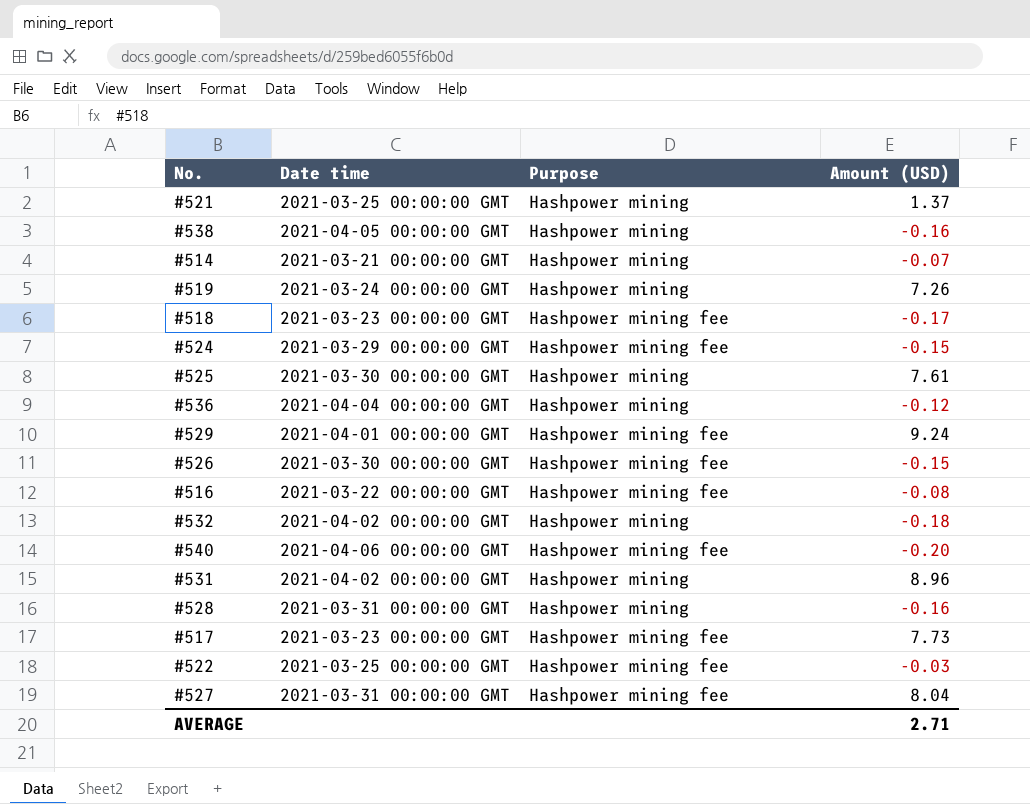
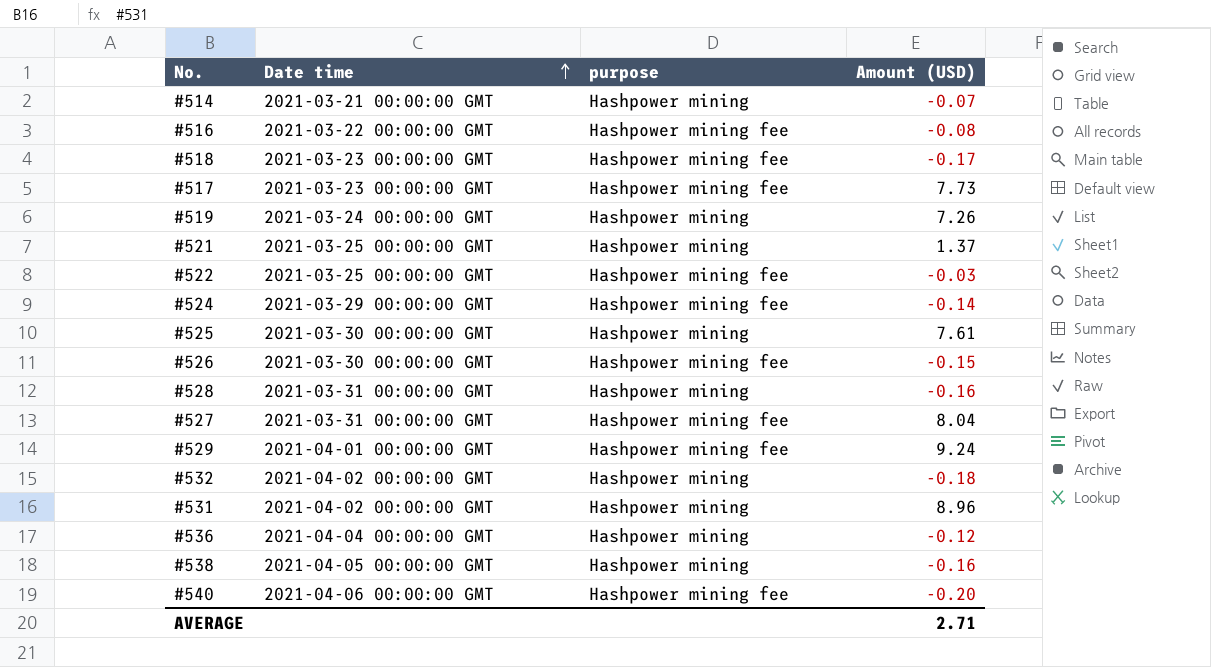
row order: none -> Date time ascending
column name: Purpose -> purpose
#524 | Amount (USD): -0.15 -> -0.14

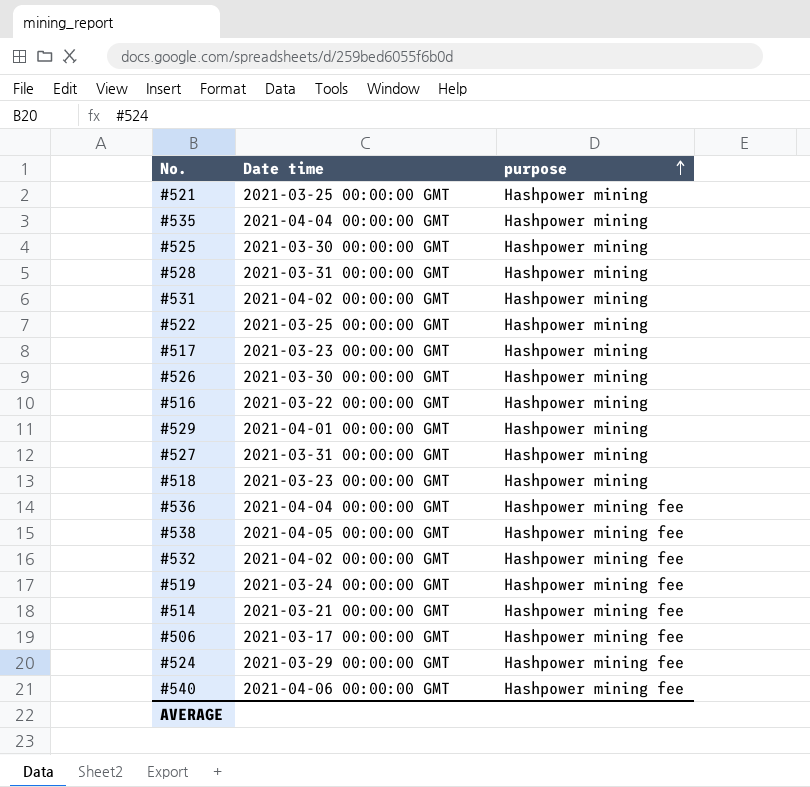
row order: Date time ascending -> purpose ascending
column Amount (USD) | position: 4 -> none
row #535: none -> 2021-04-04 00:00:00 GMT | Hashpower mining
#522 | purpose: Hashpower mining fee -> Hashpower mining
#517 | purpose: Hashpower mining fee -> Hashpower mining
#526 | purpose: Hashpower mining fee -> Hashpower mining
#516 | purpose: Hashpower mining fee -> Hashpower mining
#529 | purpose: Hashpower mining fee -> Hashpower mining
#527 | purpose: Hashpower mining fee -> Hashpower mining
#518 | purpose: Hashpower mining fee -> Hashpower mining
#536 | purpose: Hashpower mining -> Hashpower mining fee
#538 | purpose: Hashpower mining -> Hashpower mining fee
#532 | purpose: Hashpower mining -> Hashpower mining fee
#519 | purpose: Hashpower mining -> Hashpower mining fee
#514 | purpose: Hashpower mining -> Hashpower mining fee
row #506: none -> 2021-03-17 00:00:00 GMT | Hashpower mining fee

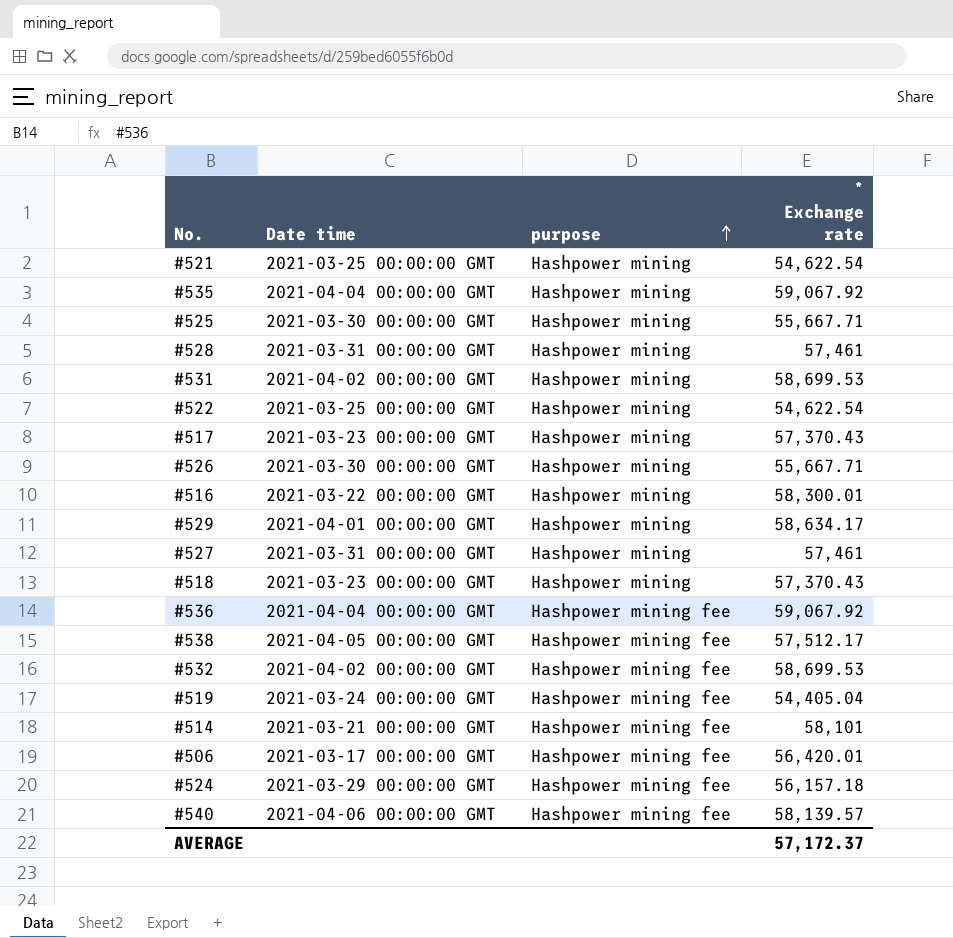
column * Exchange rate | position: none -> 4

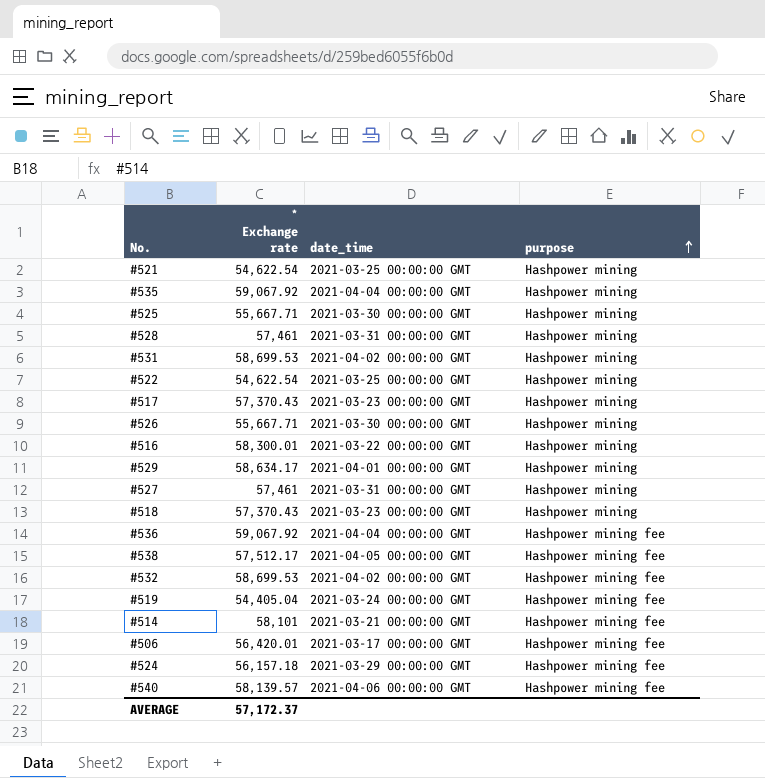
column * Exchange rate | position: 4 -> 2
column name: Date time -> date_time

